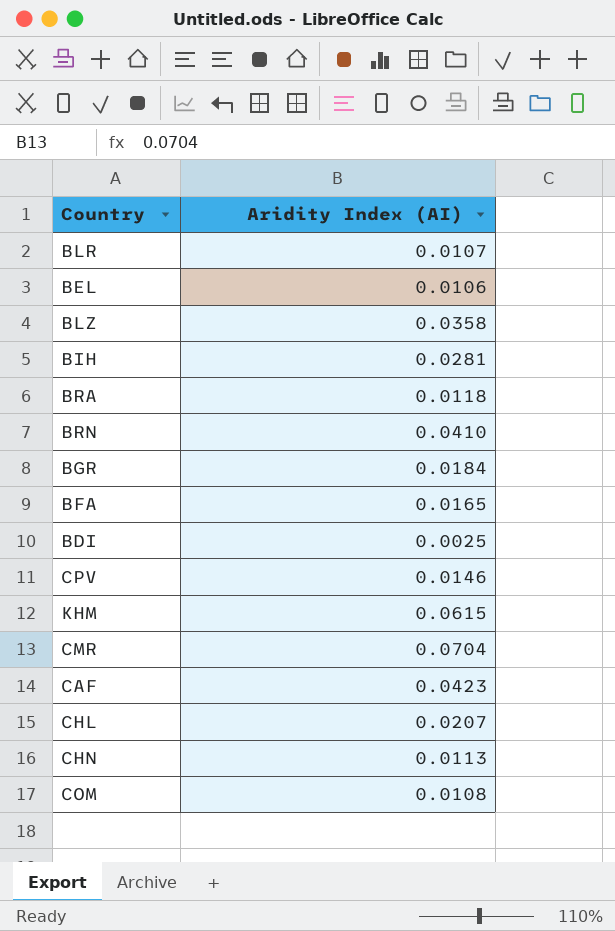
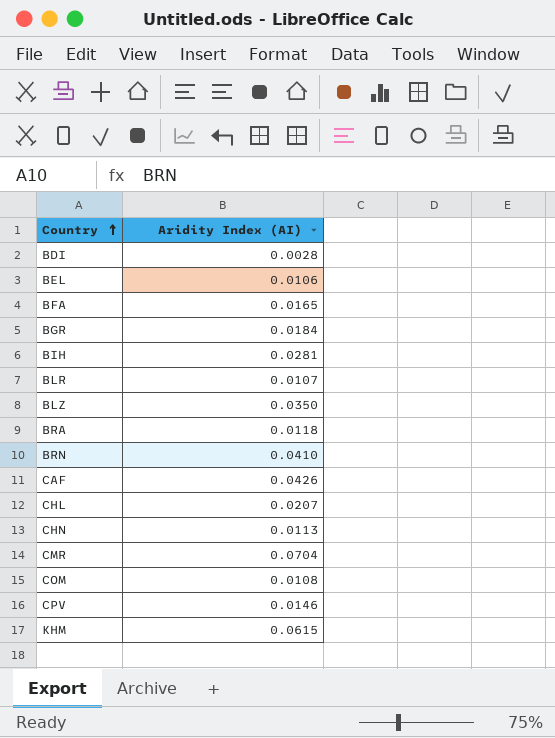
row order: none -> Country ascending
BDI | Aridity Index (AI): 0.0025 -> 0.0028
BLZ | Aridity Index (AI): 0.0358 -> 0.0350
CAF | Aridity Index (AI): 0.0423 -> 0.0426

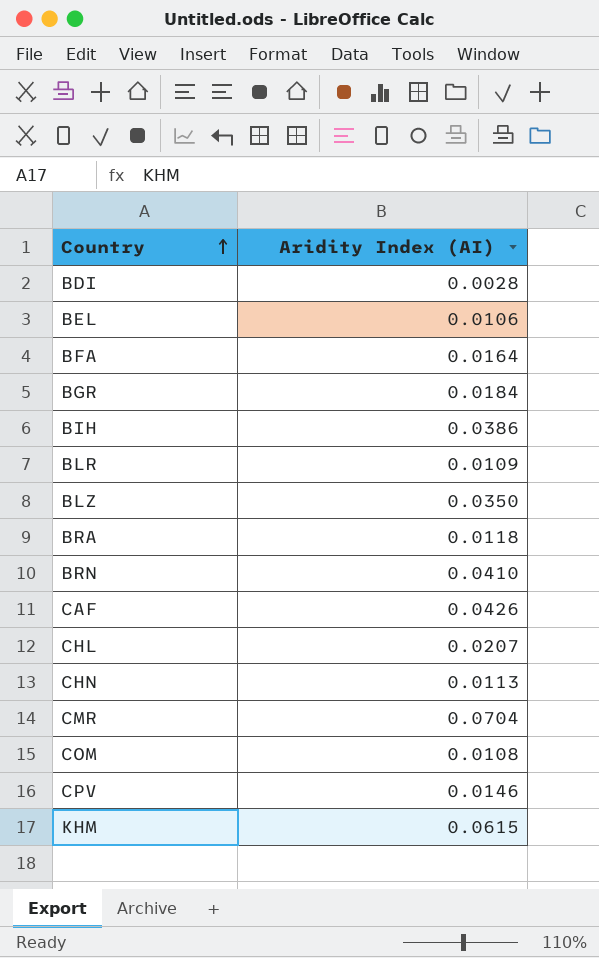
BFA | Aridity Index (AI): 0.0165 -> 0.0164
BIH | Aridity Index (AI): 0.0281 -> 0.0386
BLR | Aridity Index (AI): 0.0107 -> 0.0109

